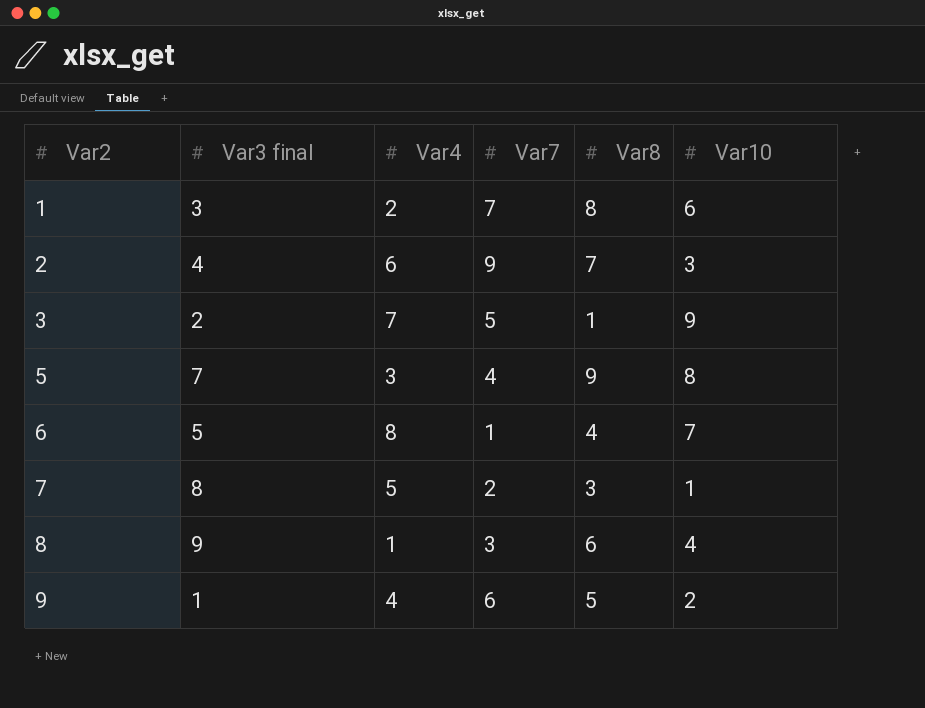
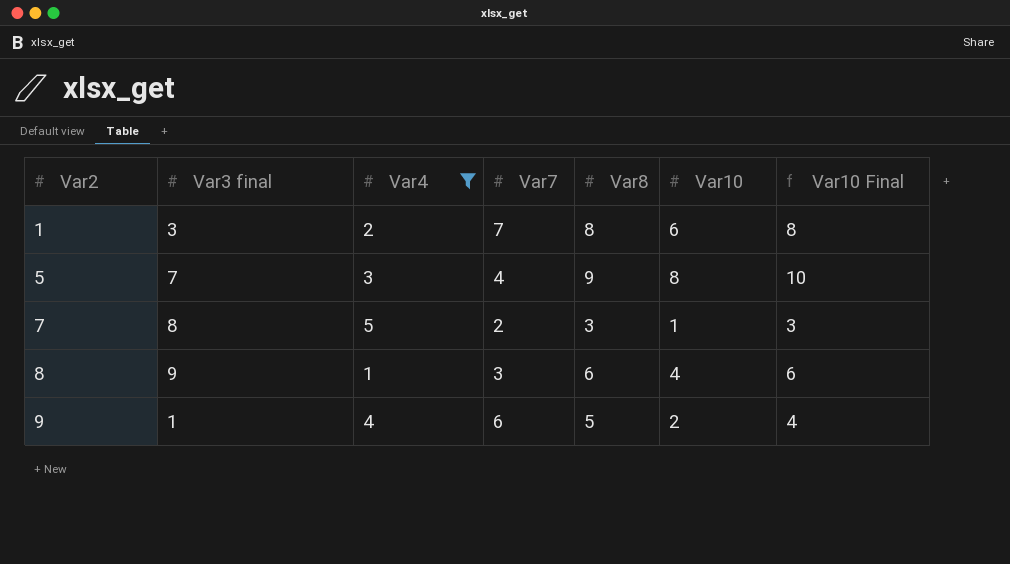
filter: none -> Var4 <= 5
column Var10 Final | formula: none -> [Var10] + 2

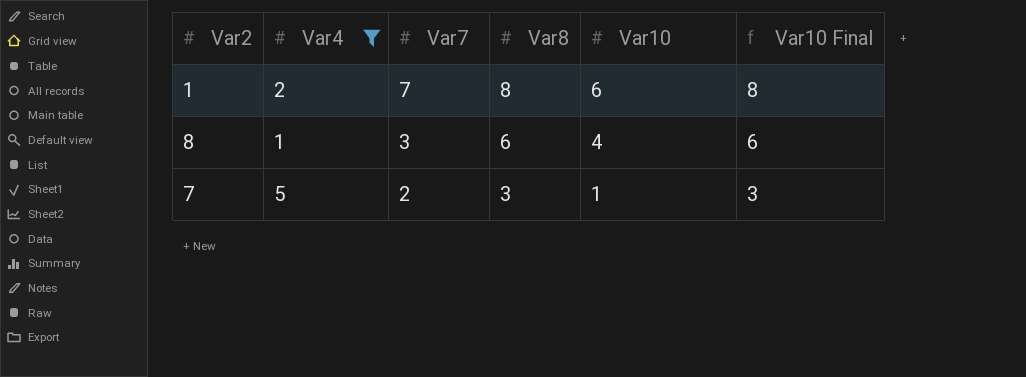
row order: Var2 ascending -> Var7 descending
column Var3 final | position: 2 -> none
row 5: 7 | 3 | 4 | 9 | 8 | 10 -> none
row 9: 1 | 4 | 6 | 5 | 2 | 4 -> none

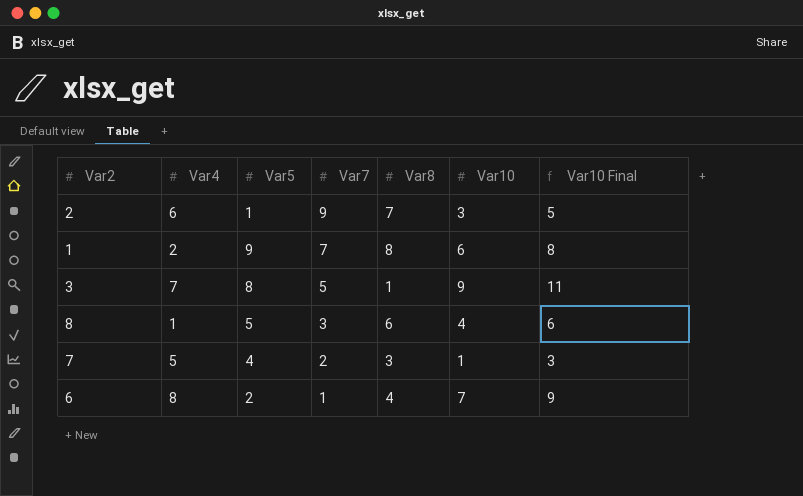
filter: Var4 <= 5 -> none
column Var5 | position: none -> 3

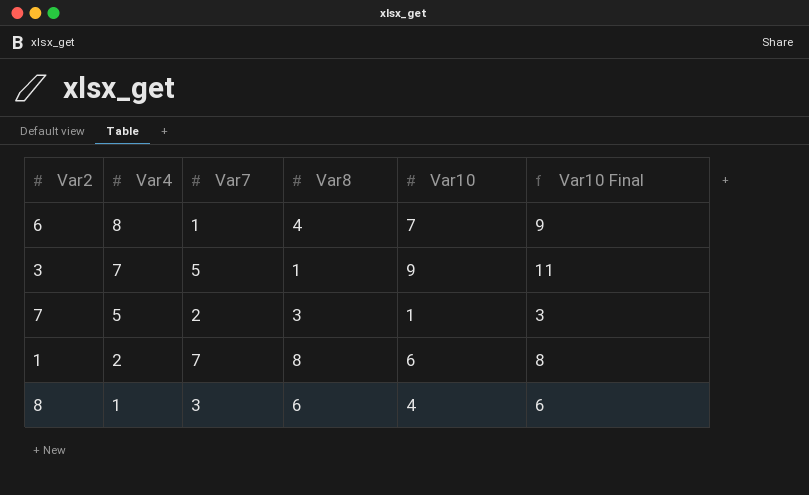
row order: Var7 descending -> Var4 descending
column Var5 | position: 3 -> none
row 2: 6 | 1 | 9 | 7 | 3 | 5 -> none

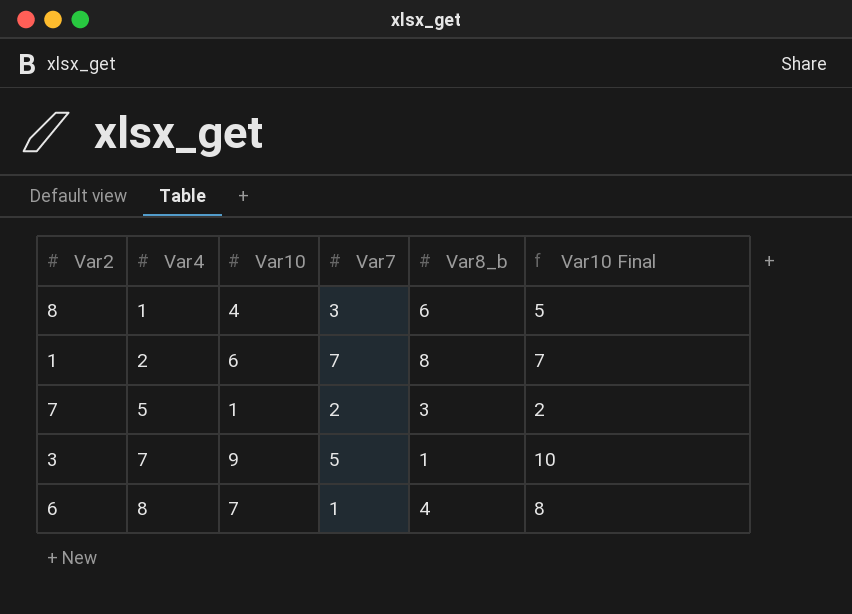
row order: Var4 descending -> Var4 ascending
column Var10 | position: 5 -> 3
column name: Var8 -> Var8_b
column Var10 Final | formula: [Var10] + 2 -> [Var10] + 1

